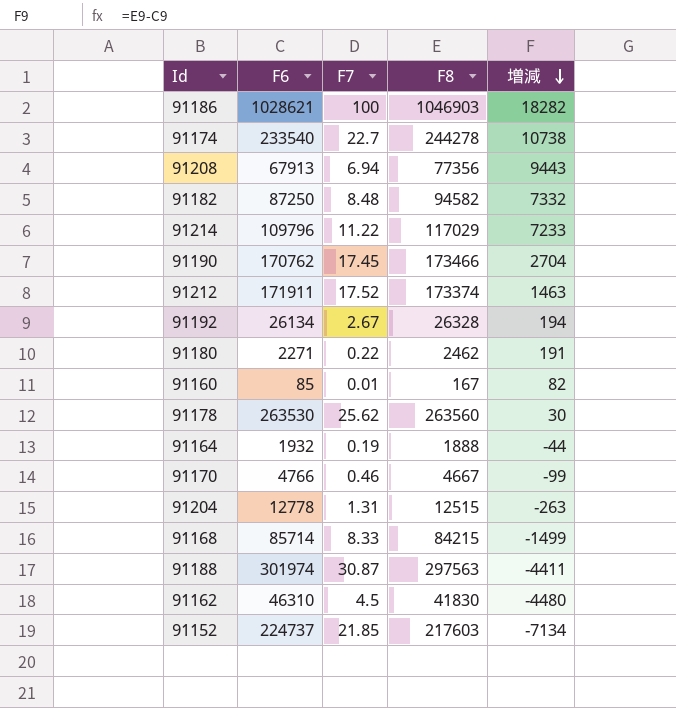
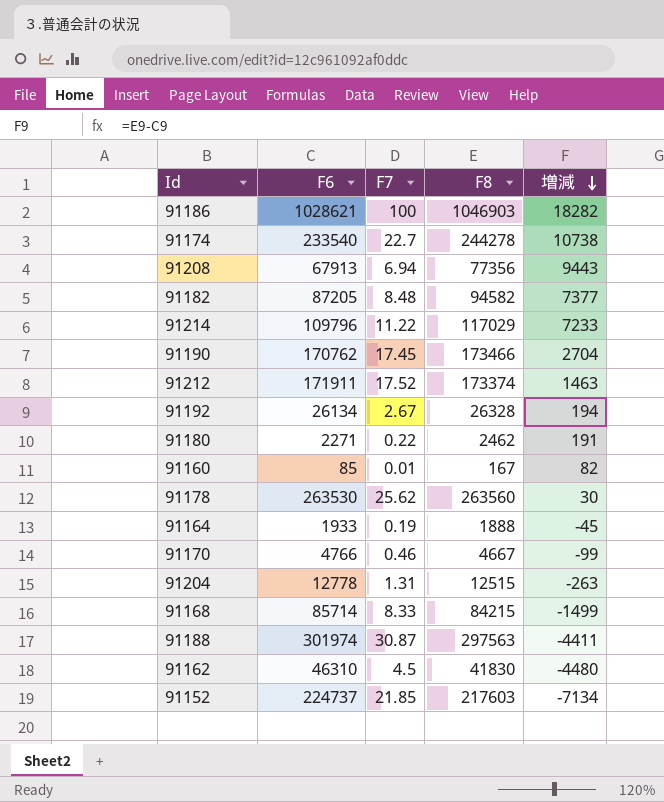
91182 | F6: 87250 -> 87205
91182 | 増減: 7332 -> 7377
91164 | F6: 1932 -> 1933
91164 | 増減: -44 -> -45

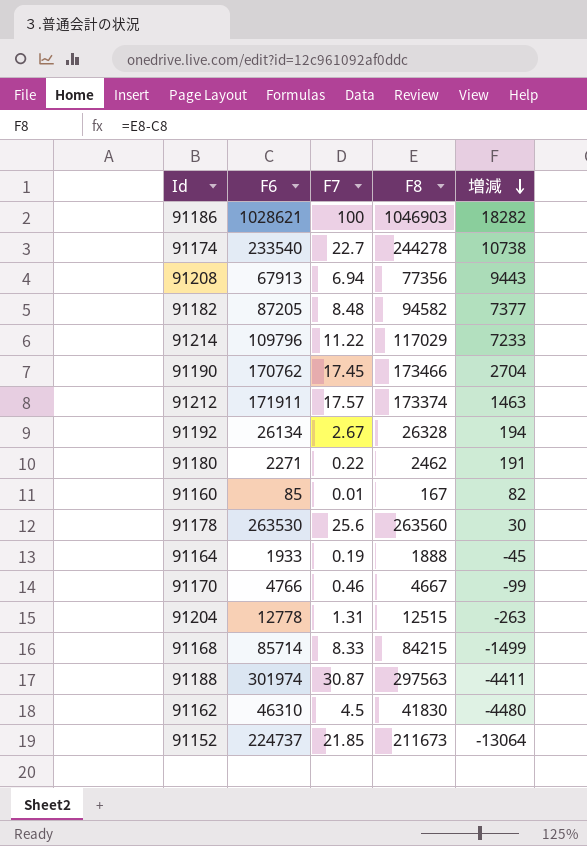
91212 | F7: 17.52 -> 17.57
91178 | F7: 25.62 -> 25.6
91152 | F8: 217603 -> 211673
91152 | 増減: -7134 -> -13064

